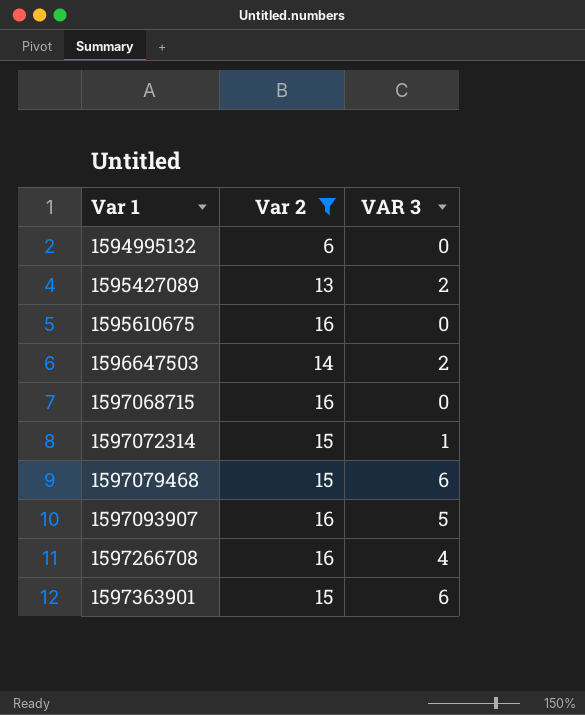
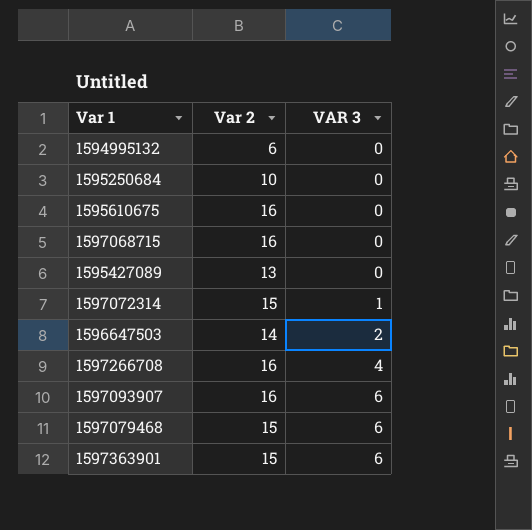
filter: Var 2 != 10 -> none
row order: Var 1 ascending -> VAR 3 ascending
1595427089 | VAR 3: 2 -> 0
1597093907 | VAR 3: 5 -> 6

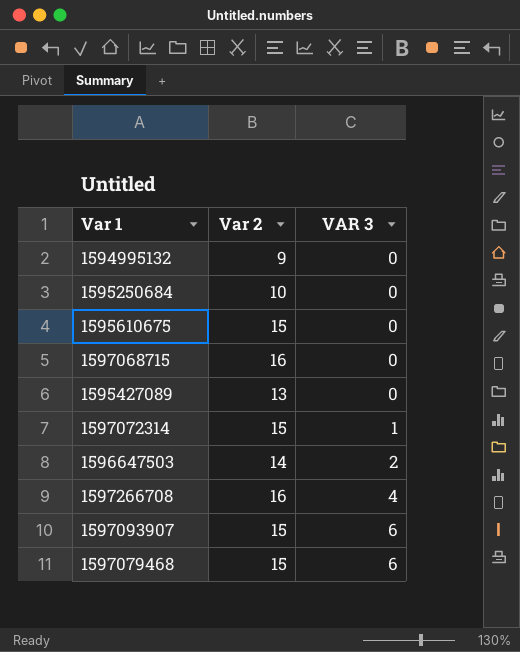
row 1597363901: 15 | 6 -> none
1594995132 | Var 2: 6 -> 9
1595610675 | Var 2: 16 -> 15
1597093907 | Var 2: 16 -> 15

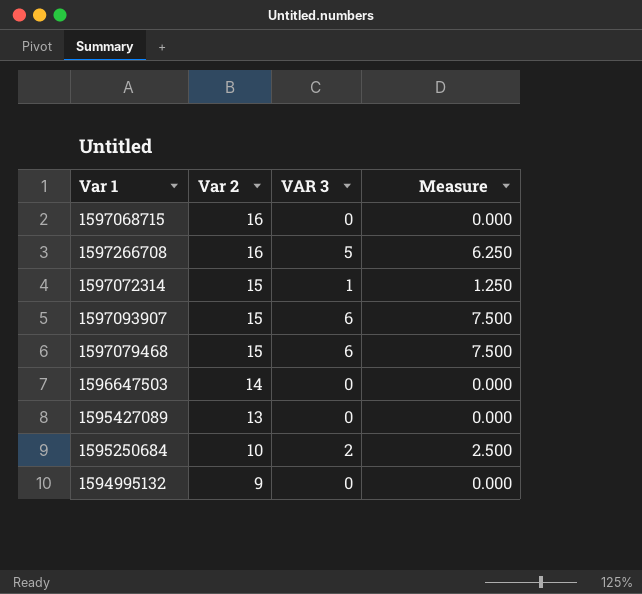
row order: VAR 3 ascending -> Var 2 descending
column Measure | formula: none -> [VAR 3] * 1.25
row 1595610675: 15 | 0 -> none
1597266708 | VAR 3: 4 -> 5
1596647503 | VAR 3: 2 -> 0
1595250684 | VAR 3: 0 -> 2

